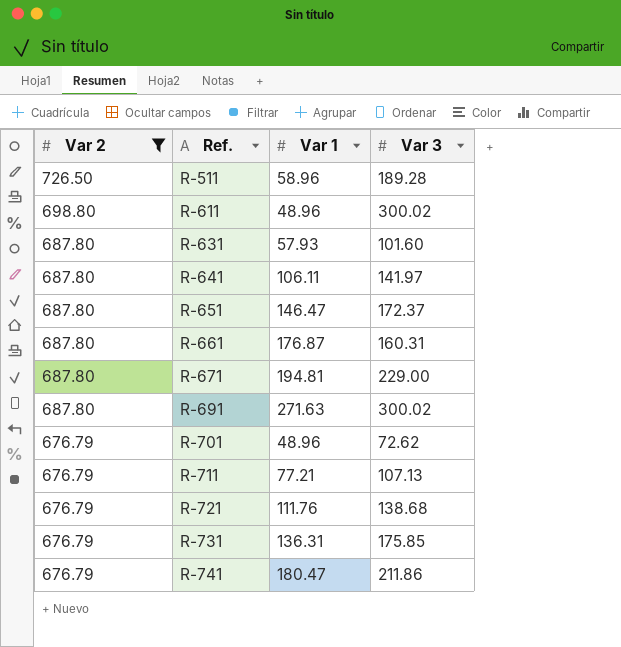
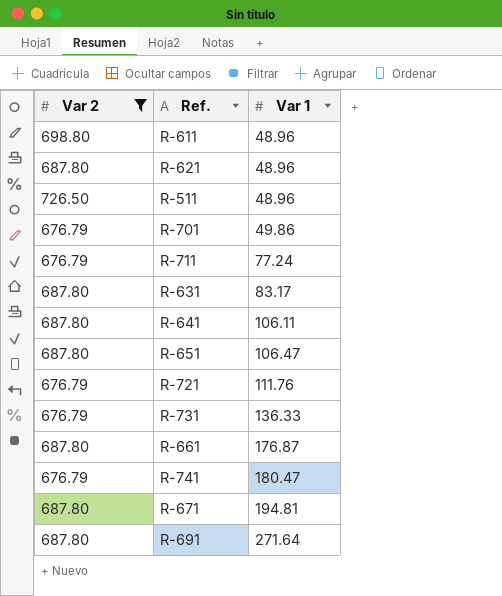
row order: Var 2 descending -> Var 1 ascending
column Var 3 | position: 4 -> none
row R-621: none -> 687.80 | 48.96
R-511 | Var 1: 58.96 -> 48.96
R-701 | Var 1: 48.96 -> 49.86
R-711 | Var 1: 77.21 -> 77.24
R-631 | Var 1: 57.93 -> 83.17
R-651 | Var 1: 146.47 -> 106.47
R-731 | Var 1: 136.31 -> 136.33
R-691 | Var 1: 271.63 -> 271.64

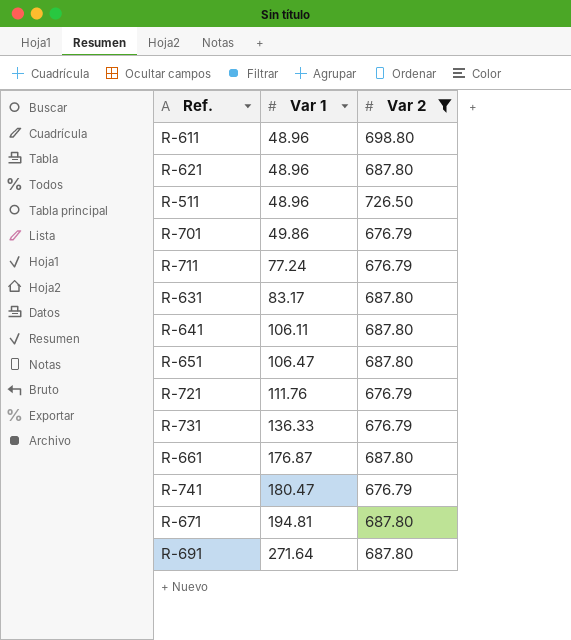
column Var 2 | position: 1 -> 3

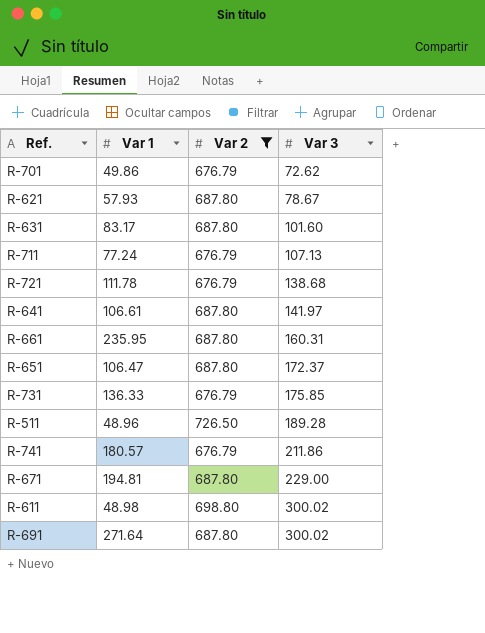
row order: Var 1 ascending -> Var 3 ascending
column Var 3 | position: none -> 4
R-621 | Var 1: 48.96 -> 57.93
R-721 | Var 1: 111.76 -> 111.78
R-641 | Var 1: 106.11 -> 106.61
R-661 | Var 1: 176.87 -> 235.95
R-741 | Var 1: 180.47 -> 180.57
R-611 | Var 1: 48.96 -> 48.98

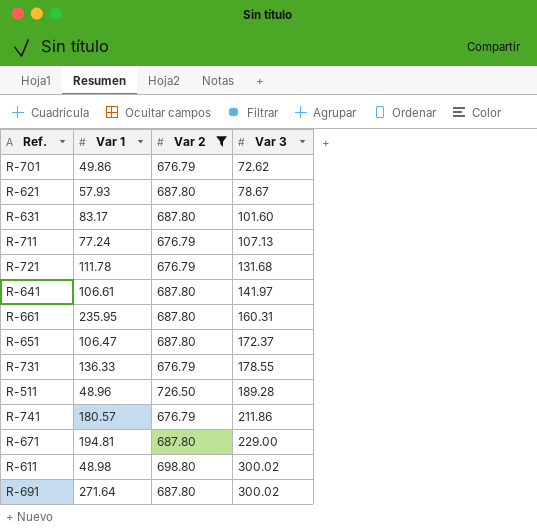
R-721 | Var 3: 138.68 -> 131.68
R-731 | Var 3: 175.85 -> 178.55

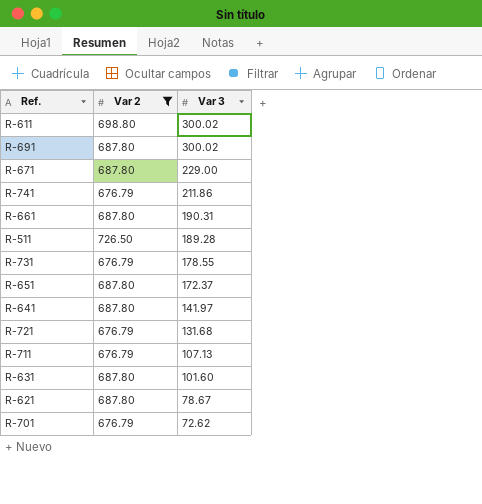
row order: Var 3 ascending -> Var 3 descending
column Var 1 | position: 2 -> none
R-661 | Var 3: 160.31 -> 190.31

